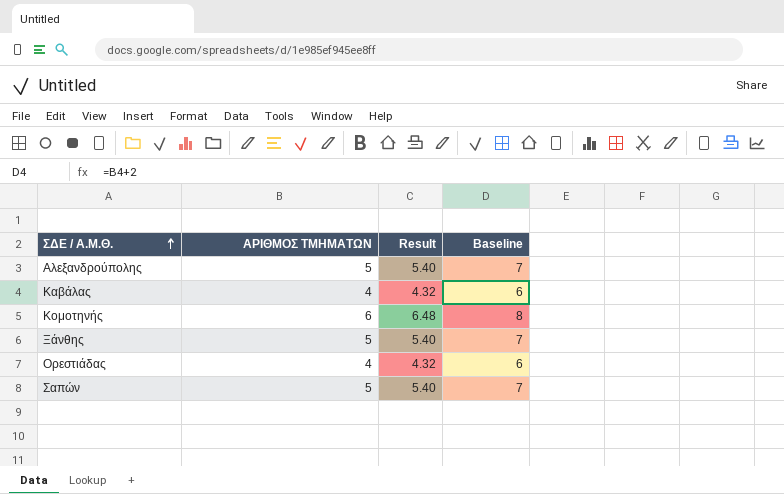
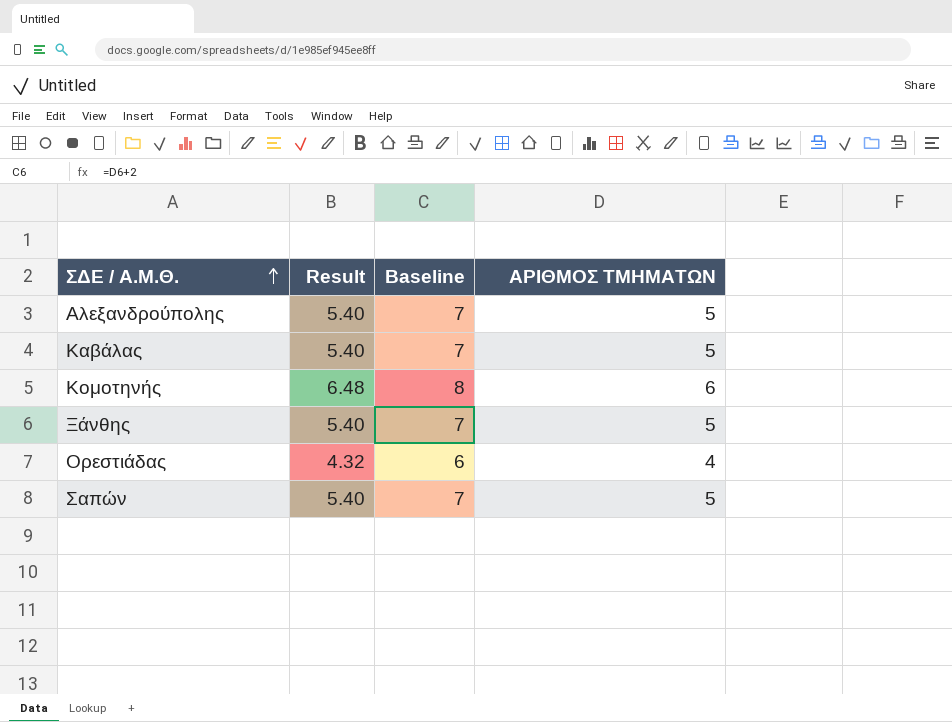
column ΑΡΙΘΜΟΣ ΤΜΗΜΑΤΩΝ | position: 2 -> 4
Καβάλας | Result: 4.32 -> 5.40
Καβάλας | Baseline: 6 -> 7
Καβάλας | ΑΡΙΘΜΟΣ ΤΜΗΜΑΤΩΝ: 4 -> 5

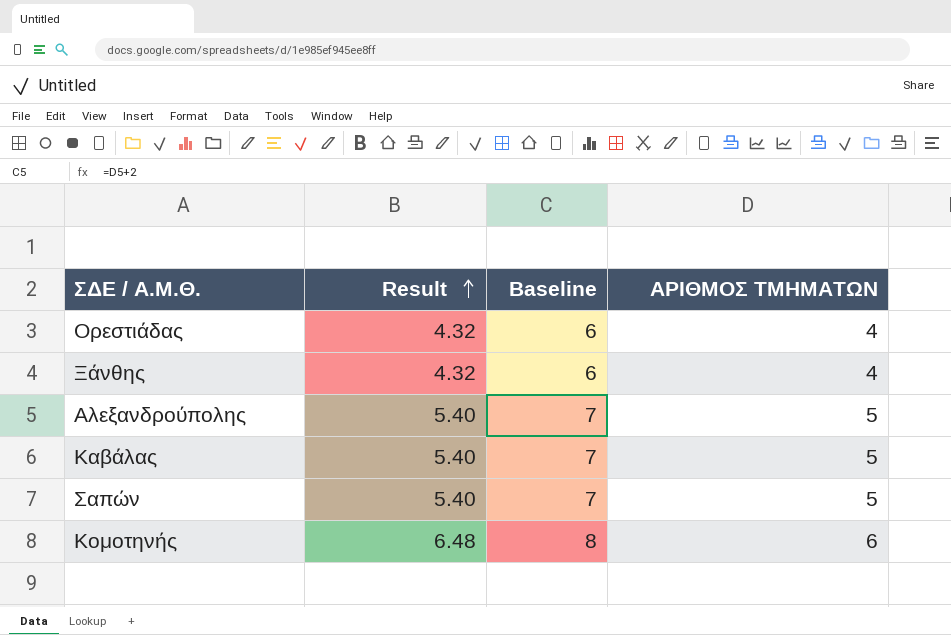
row order: ΣΔΕ / Α.Μ.Θ. ascending -> Result ascending
Ξάνθης | Result: 5.40 -> 4.32
Ξάνθης | Baseline: 7 -> 6
Ξάνθης | ΑΡΙΘΜΟΣ ΤΜΗΜΑΤΩΝ: 5 -> 4

